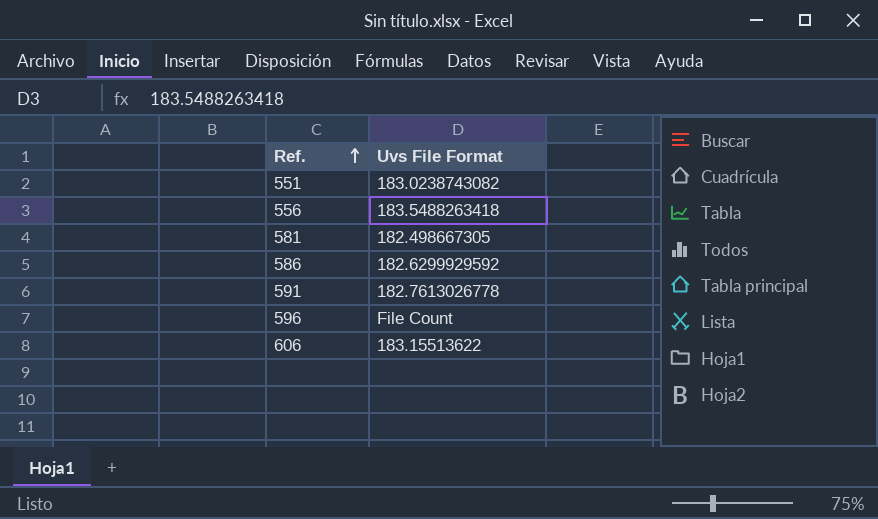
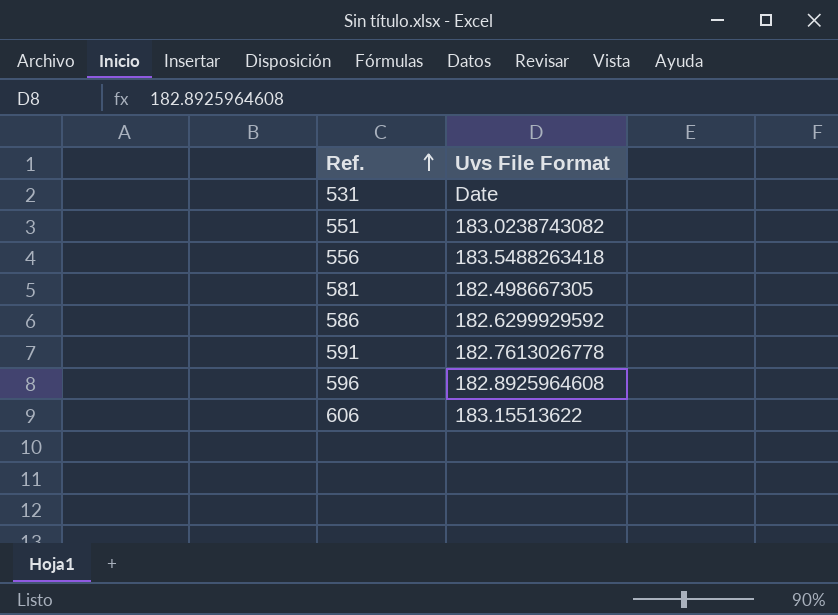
row 531: none -> Date
596 | Uvs File Format: File Count -> 182.8925964608

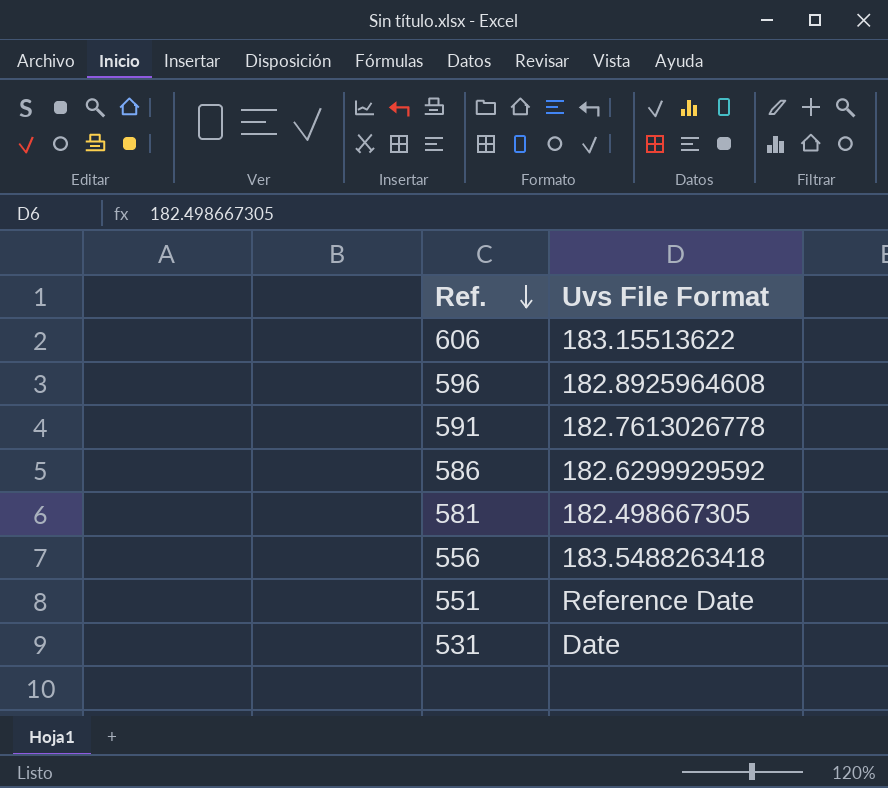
row order: Ref. ascending -> Ref. descending
551 | Uvs File Format: 183.0238743082 -> Reference Date

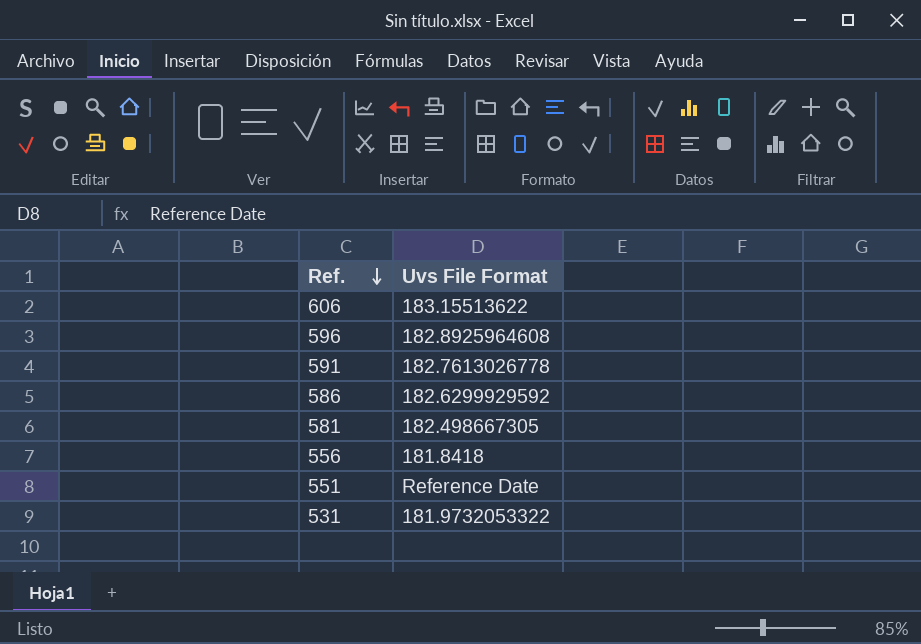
556 | Uvs File Format: 183.5488263418 -> 181.8418
531 | Uvs File Format: Date -> 181.9732053322

